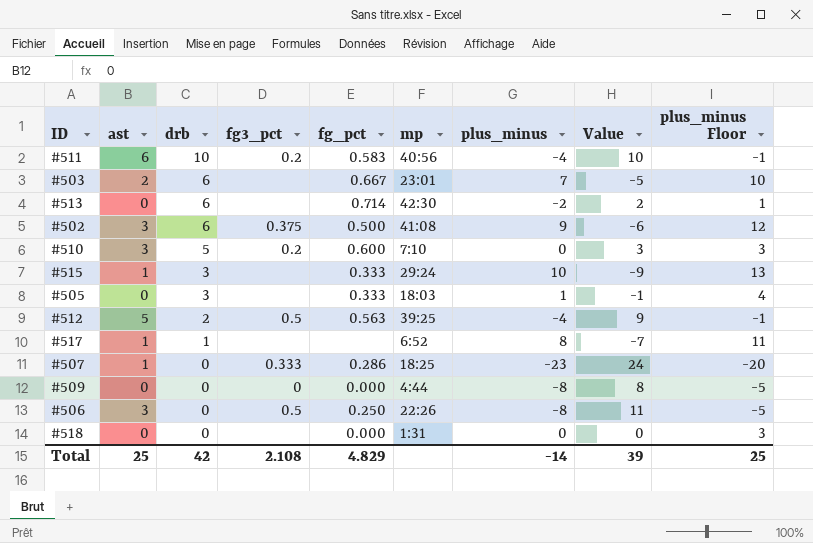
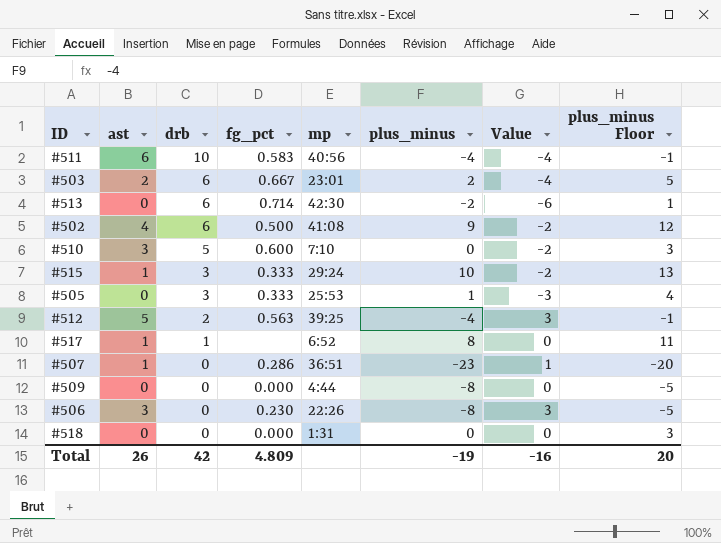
column fg3_pct | position: 4 -> none
column Value | formula: [ast] - [plus_minus] -> [ast] - [drb]
#503 | plus_minus: 7 -> 2
#503 | plus_minus Floor: 10 -> 5
#502 | ast: 3 -> 4
#505 | mp: 18:03 -> 25:53
#507 | mp: 18:25 -> 36:51
#506 | fg_pct: 0.250 -> 0.230
Total | ast: 25 -> 26
Total | fg_pct: 4.829 -> 4.809
Total | plus_minus: -14 -> -19
Total | Value: 39 -> -16
Total | plus_minus Floor: 25 -> 20

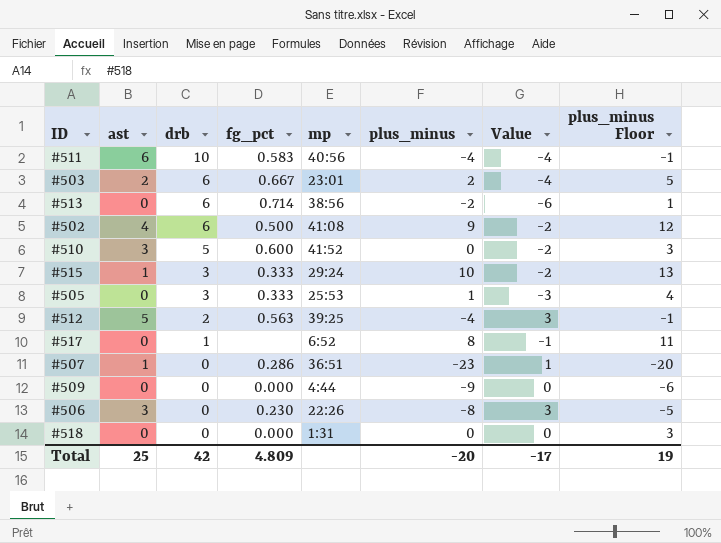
#513 | mp: 42:30 -> 38:56
#510 | mp: 7:10 -> 41:52
#517 | ast: 1 -> 0
#517 | Value: 0 -> -1
#509 | plus_minus: -8 -> -9
#509 | plus_minus Floor: -5 -> -6
Total | ast: 26 -> 25
Total | plus_minus: -19 -> -20
Total | Value: -16 -> -17
Total | plus_minus Floor: 20 -> 19

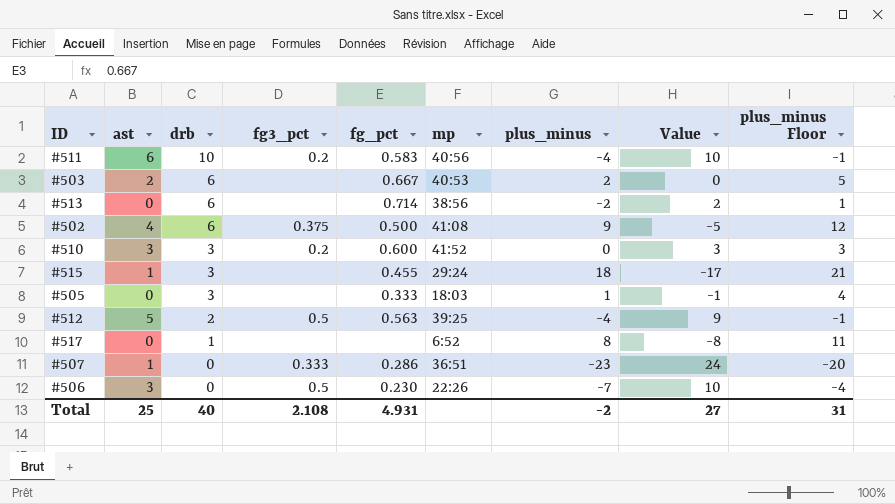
column fg3_pct | position: none -> 4
column Value | formula: [ast] - [drb] -> [ast] - [plus_minus]
row #509: 0 | 0 | 0.000 | 4:44 | -9 | 0 | -6 -> none
row #518: 0 | 0 | 0.000 | 1:31 | 0 | 0 | 3 -> none
#503 | mp: 23:01 -> 40:53
#510 | drb: 5 -> 3
#515 | fg_pct: 0.333 -> 0.455
#515 | plus_minus: 10 -> 18
#515 | plus_minus Floor: 13 -> 21
#505 | mp: 25:53 -> 18:03
#506 | plus_minus: -8 -> -7
#506 | plus_minus Floor: -5 -> -4
Total | drb: 42 -> 40
Total | fg_pct: 4.809 -> 4.931
Total | plus_minus: -20 -> -2
Total | Value: -17 -> 27
Total | plus_minus Floor: 19 -> 31

